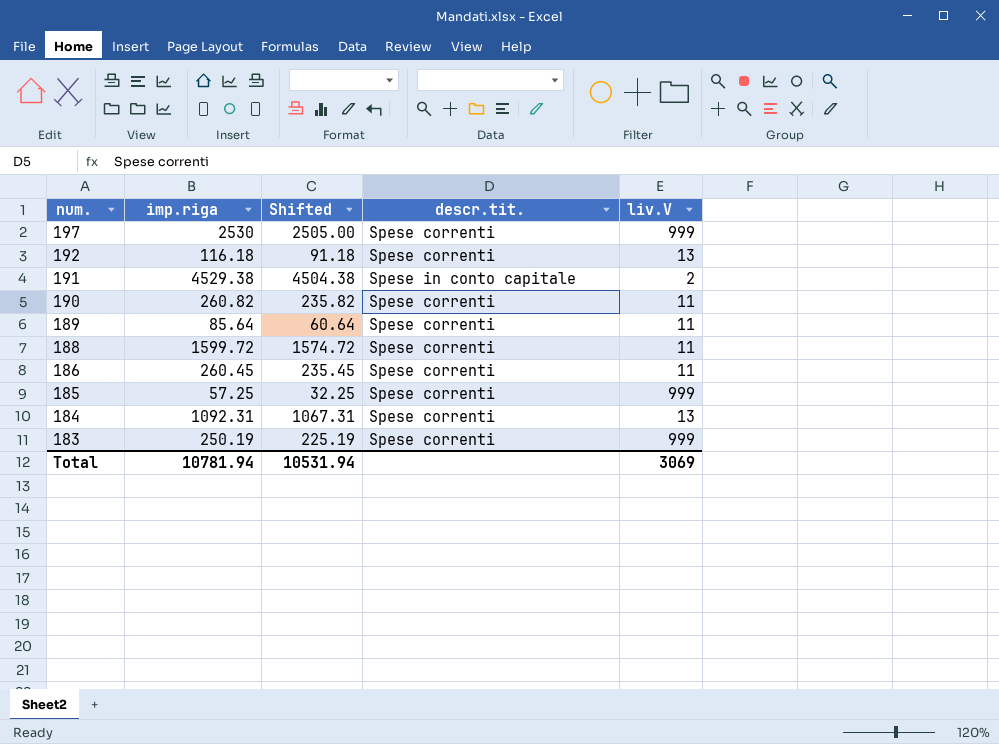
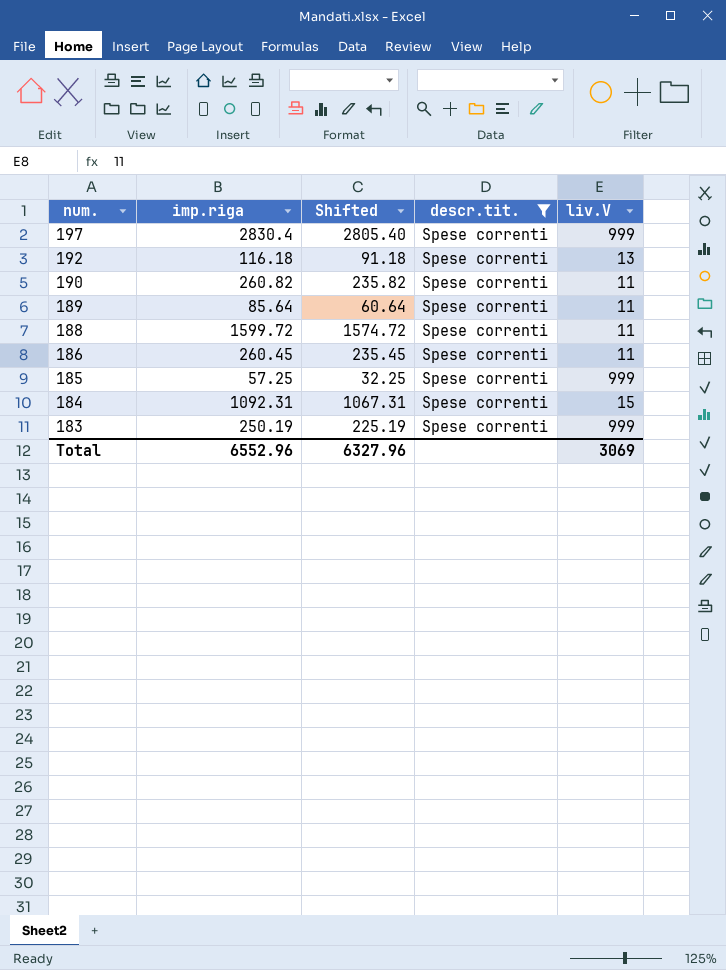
filter: none -> descr.tit. = Spese correnti
197 | imp.riga: 2530 -> 2830.4
197 | Shifted: 2505.00 -> 2805.40
184 | liv.V: 13 -> 15
Total | imp.riga: 10781.94 -> 6552.96
Total | Shifted: 10531.94 -> 6327.96

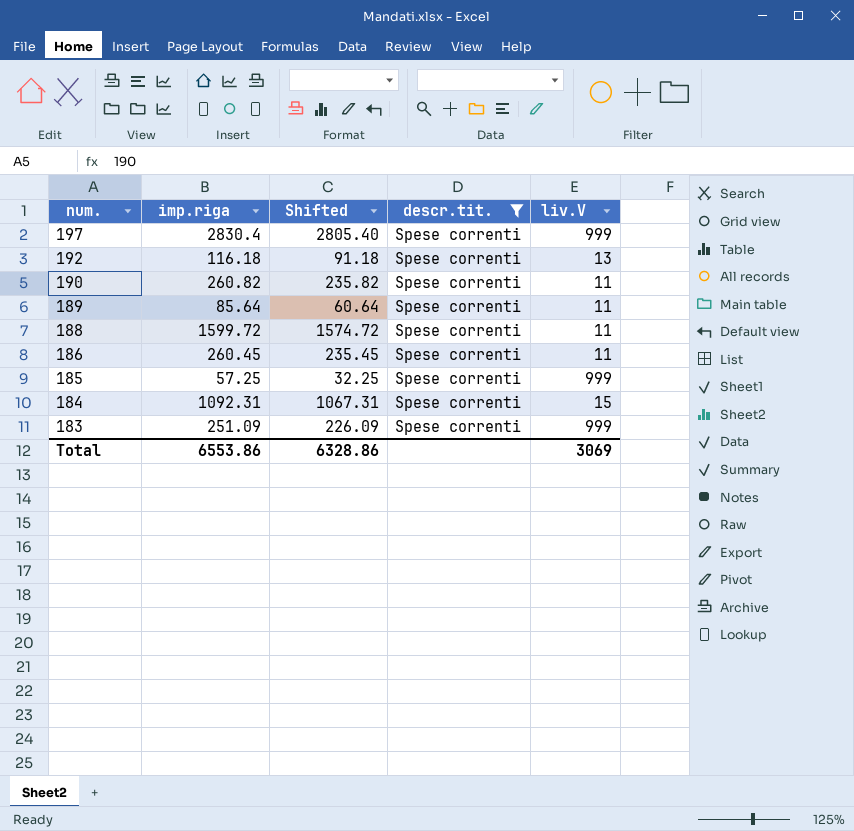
183 | imp.riga: 250.19 -> 251.09
183 | Shifted: 225.19 -> 226.09
Total | imp.riga: 6552.96 -> 6553.86
Total | Shifted: 6327.96 -> 6328.86

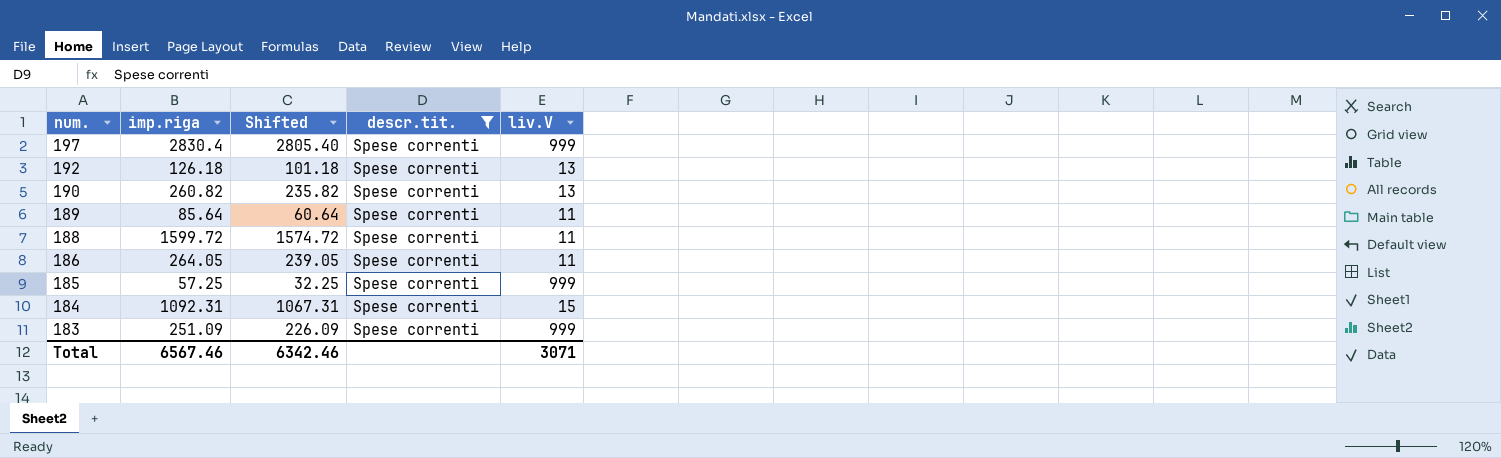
192 | imp.riga: 116.18 -> 126.18
192 | Shifted: 91.18 -> 101.18
190 | liv.V: 11 -> 13
186 | imp.riga: 260.45 -> 264.05
186 | Shifted: 235.45 -> 239.05
Total | imp.riga: 6553.86 -> 6567.46
Total | Shifted: 6328.86 -> 6342.46
Total | liv.V: 3069 -> 3071

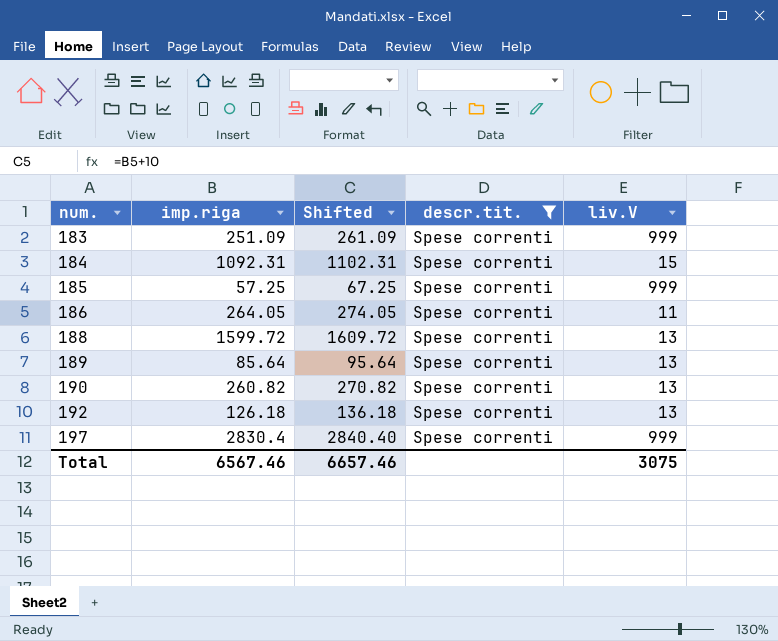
row order: num. descending -> num. ascending
column Shifted | formula: [imp.riga] - 25 -> [imp.riga] + 10
188 | liv.V: 11 -> 13
189 | liv.V: 11 -> 13
Total | Shifted: 6342.46 -> 6657.46
Total | liv.V: 3071 -> 3075

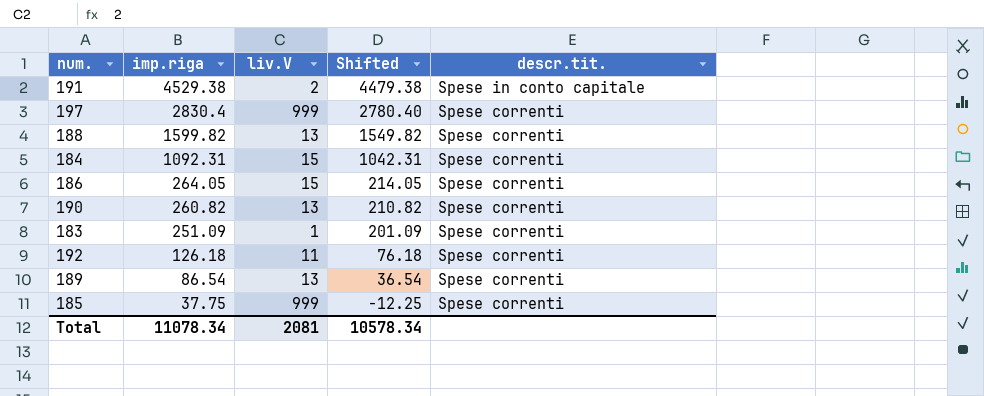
filter: descr.tit. = Spese correnti -> none
row order: num. ascending -> imp.riga descending
column liv.V | position: 5 -> 3
column Shifted | formula: [imp.riga] + 10 -> [imp.riga] - 50
188 | imp.riga: 1599.72 -> 1599.82
186 | liv.V: 11 -> 15
183 | liv.V: 999 -> 1
192 | liv.V: 13 -> 11
189 | imp.riga: 85.64 -> 86.54
185 | imp.riga: 57.25 -> 37.75
Total | imp.riga: 6567.46 -> 11078.34
Total | liv.V: 3075 -> 2081
Total | Shifted: 6657.46 -> 10578.34

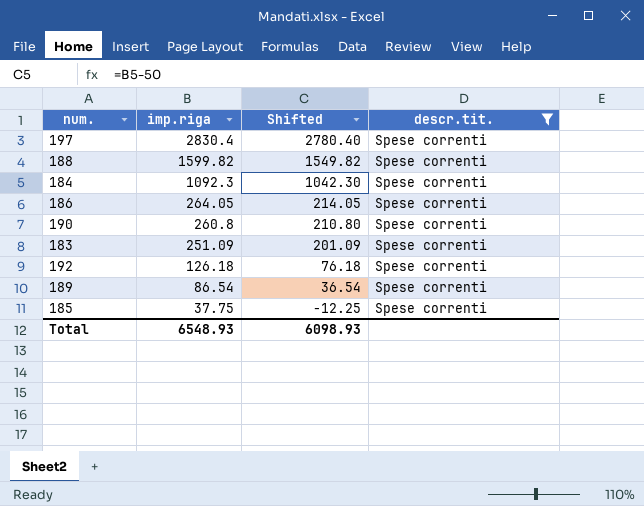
filter: none -> descr.tit. = Spese correnti
column liv.V | position: 3 -> none
184 | imp.riga: 1092.31 -> 1092.3
184 | Shifted: 1042.31 -> 1042.30
190 | imp.riga: 260.82 -> 260.8
190 | Shifted: 210.82 -> 210.80
Total | imp.riga: 11078.34 -> 6548.93
Total | Shifted: 10578.34 -> 6098.93

